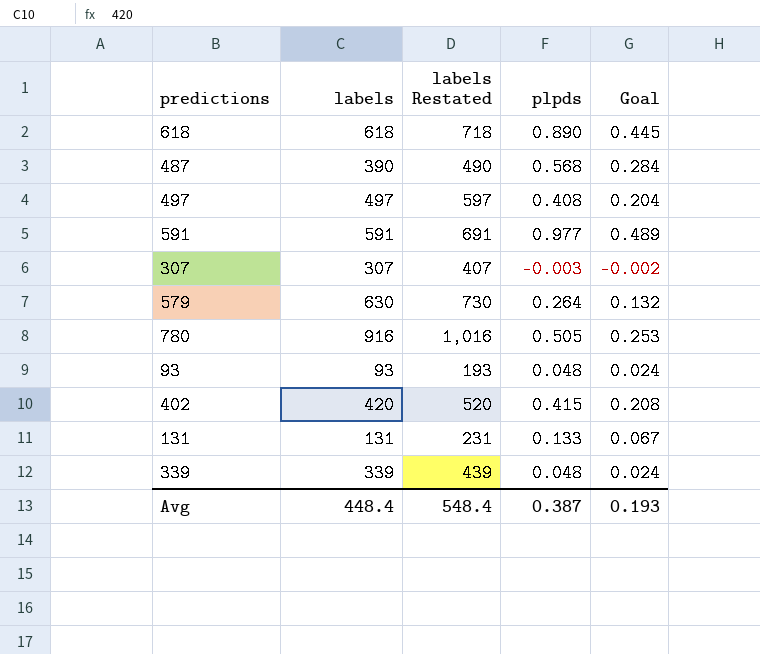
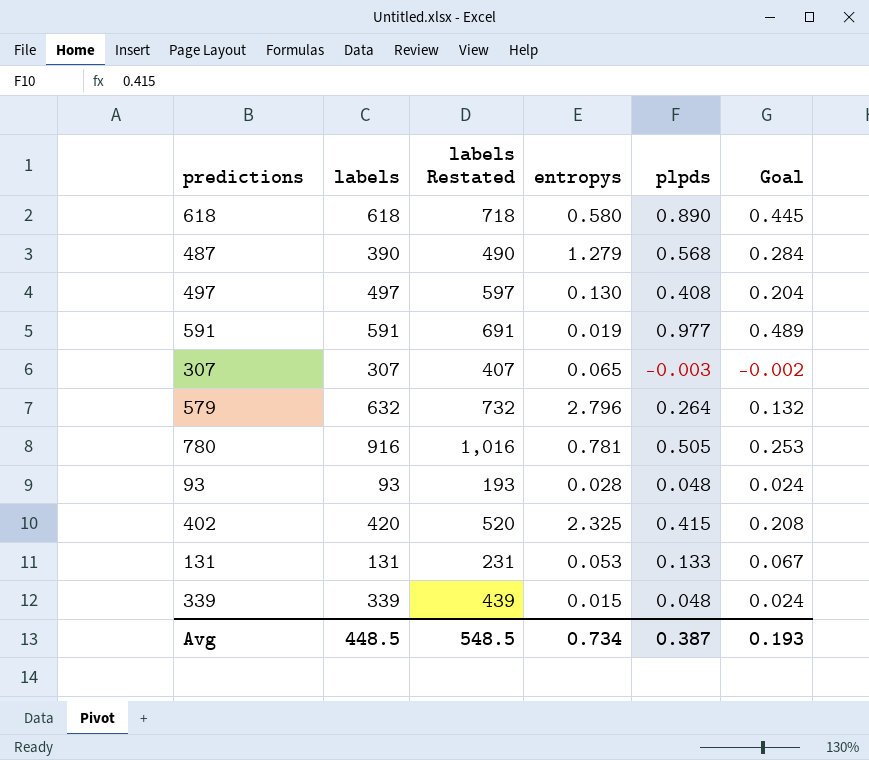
column entropys | position: none -> 4
579 | labels: 630 -> 632
579 | labels Restated: 730 -> 732
Avg | labels: 448.4 -> 448.5
Avg | labels Restated: 548.4 -> 548.5

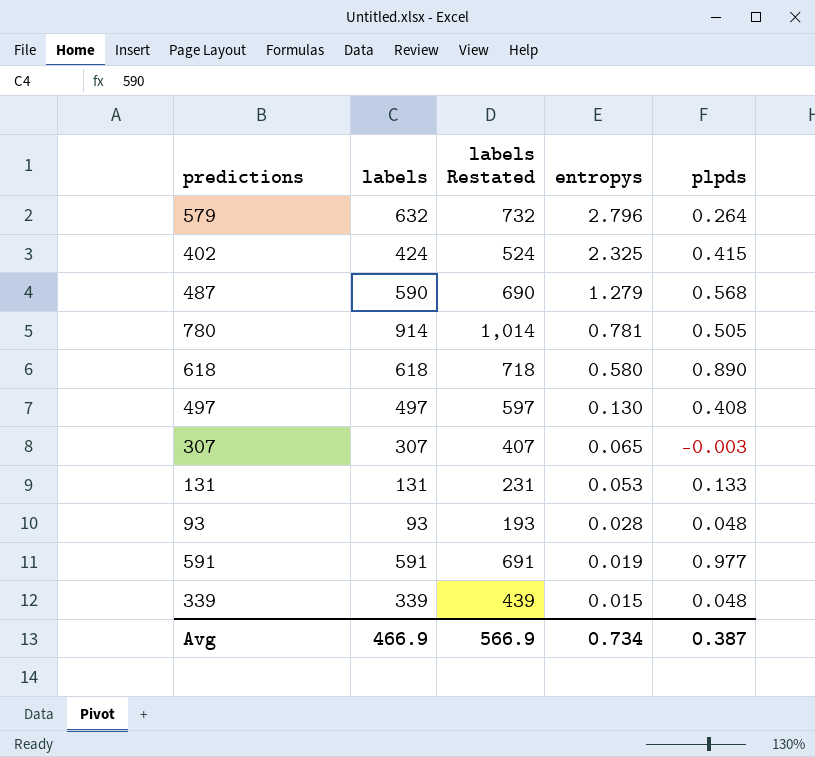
row order: none -> entropys descending
column Goal | formula: [plpds] * 0.5 -> none
402 | labels: 420 -> 424
402 | labels Restated: 520 -> 524
487 | labels: 390 -> 590
487 | labels Restated: 490 -> 690
780 | labels: 916 -> 914
780 | labels Restated: 1,016 -> 1,014
Avg | labels: 448.5 -> 466.9
Avg | labels Restated: 548.5 -> 566.9

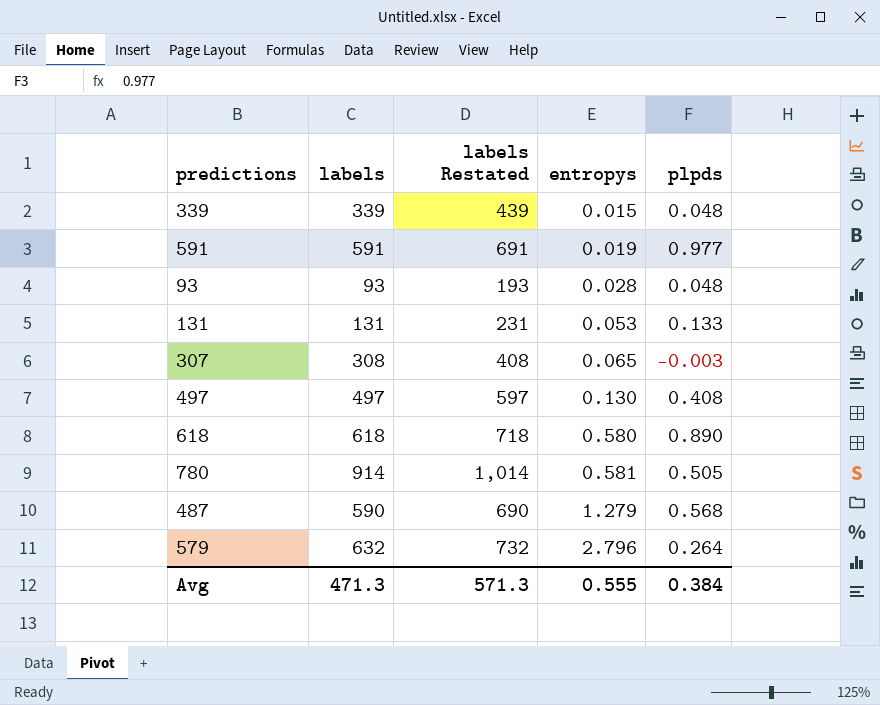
row order: entropys descending -> entropys ascending
row 402: 424 | 524 | 2.325 | 0.415 -> none
307 | labels: 307 -> 308
307 | labels Restated: 407 -> 408
780 | entropys: 0.781 -> 0.581
Avg | labels: 466.9 -> 471.3
Avg | labels Restated: 566.9 -> 571.3
Avg | entropys: 0.734 -> 0.555
Avg | plpds: 0.387 -> 0.384

